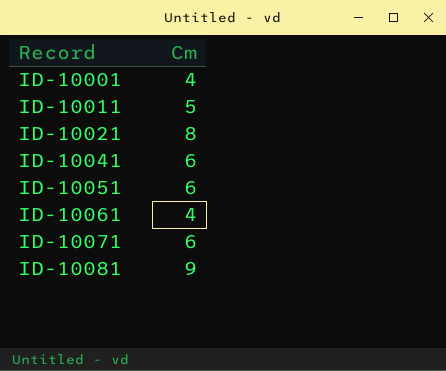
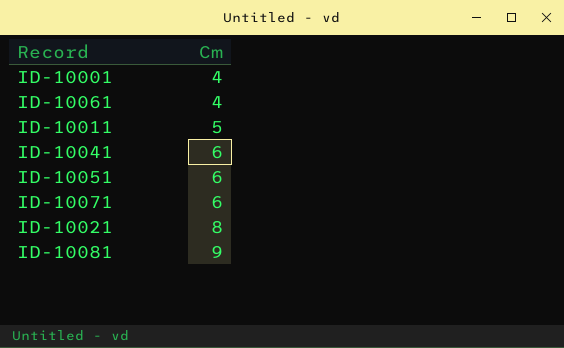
row order: Record ascending -> Cm ascending

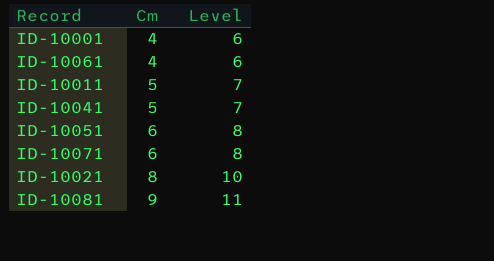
column Level | formula: none -> [Cm] + 2
ID-10041 | Cm: 6 -> 5

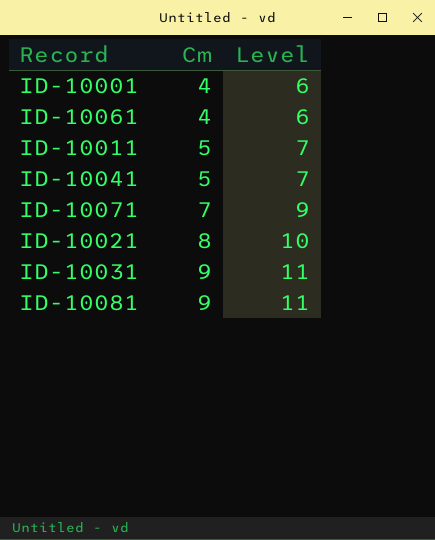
row ID-10051: 6 | 8 -> none
ID-10071 | Cm: 6 -> 7
ID-10071 | Level: 8 -> 9
row ID-10031: none -> 9 | 11

